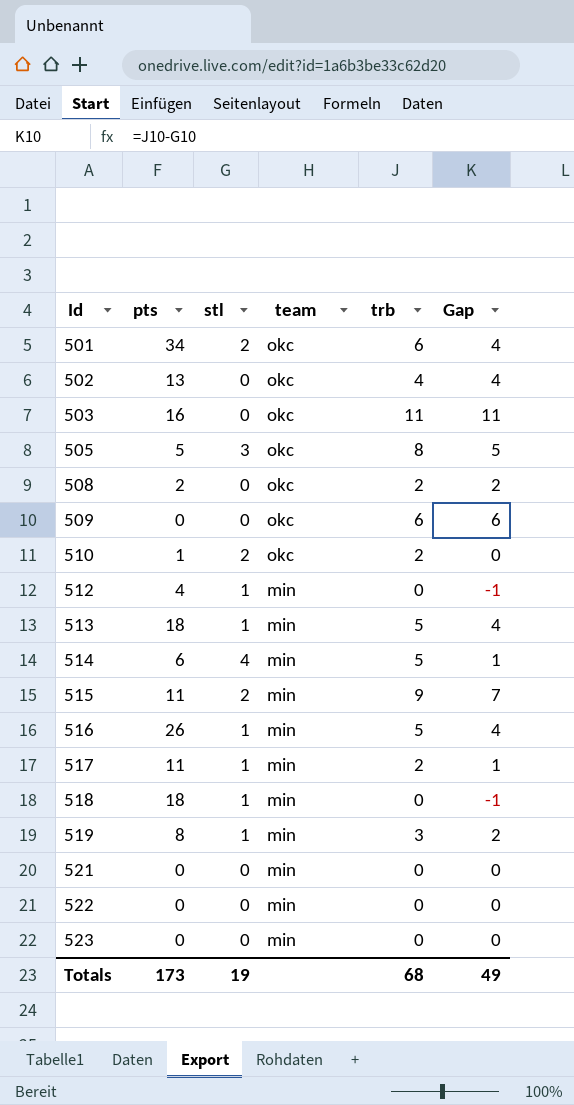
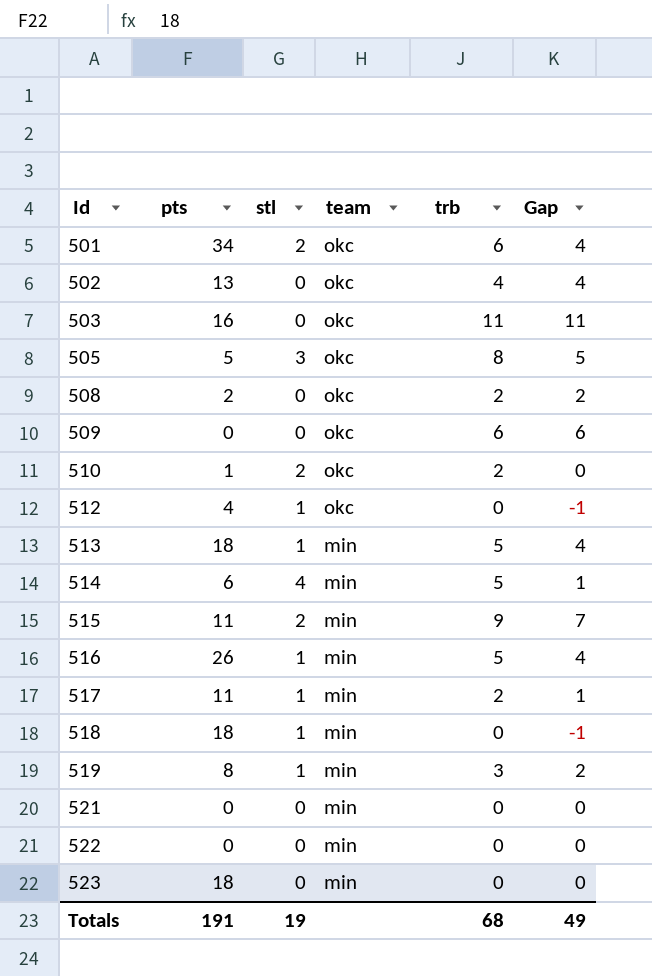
512 | team: min -> okc
523 | pts: 0 -> 18
Totals | pts: 173 -> 191

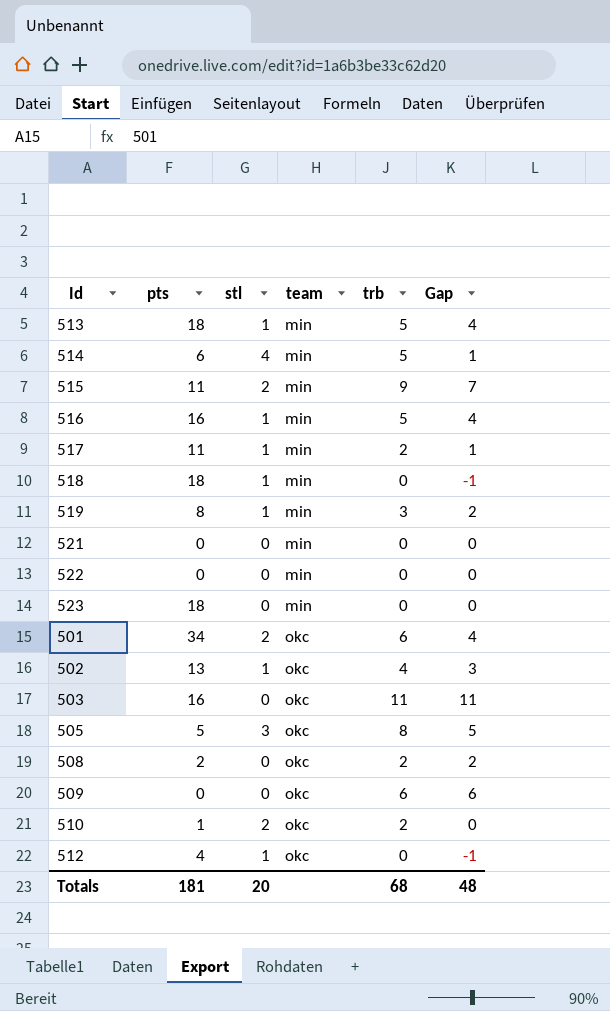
row order: Id ascending -> team ascending
516 | pts: 26 -> 16
502 | stl: 0 -> 1
502 | Gap: 4 -> 3
Totals | pts: 191 -> 181
Totals | stl: 19 -> 20
Totals | Gap: 49 -> 48

